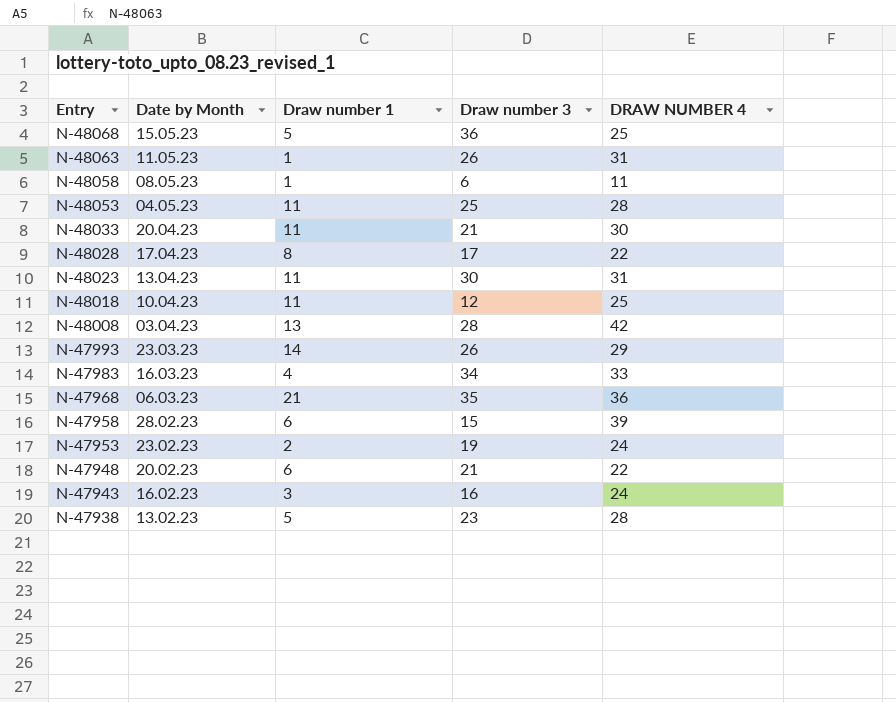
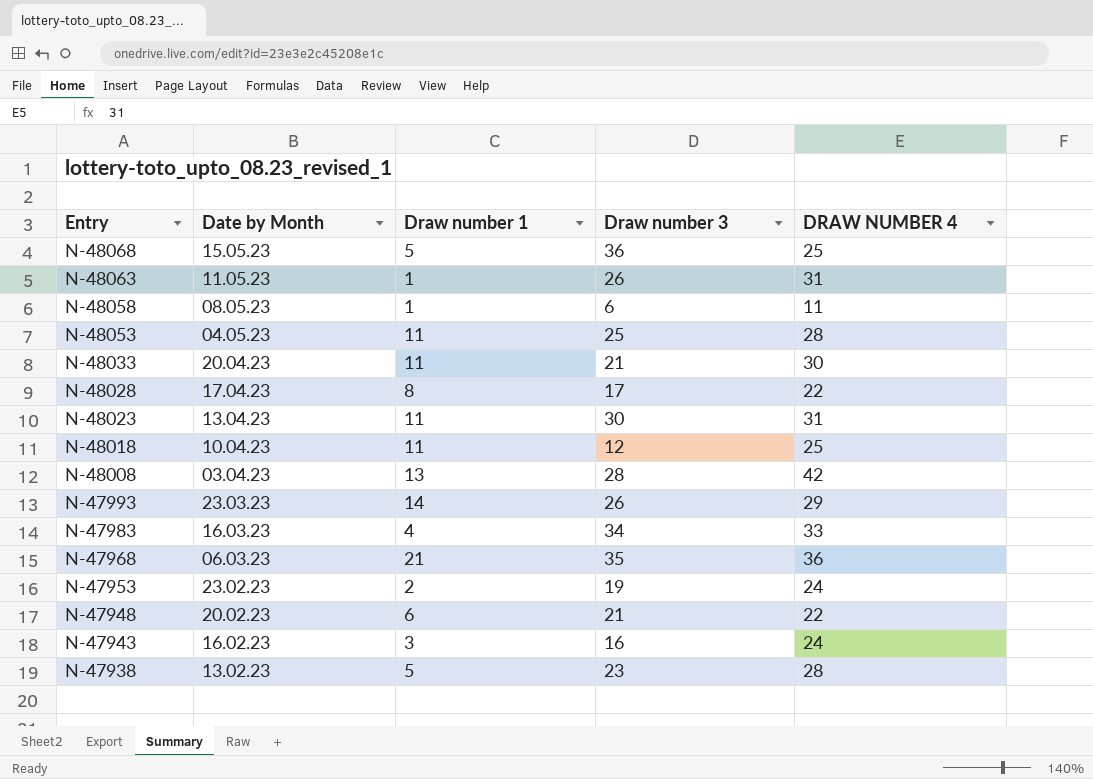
row N-47958: 28.02.23 | 6 | 15 | 39 -> none

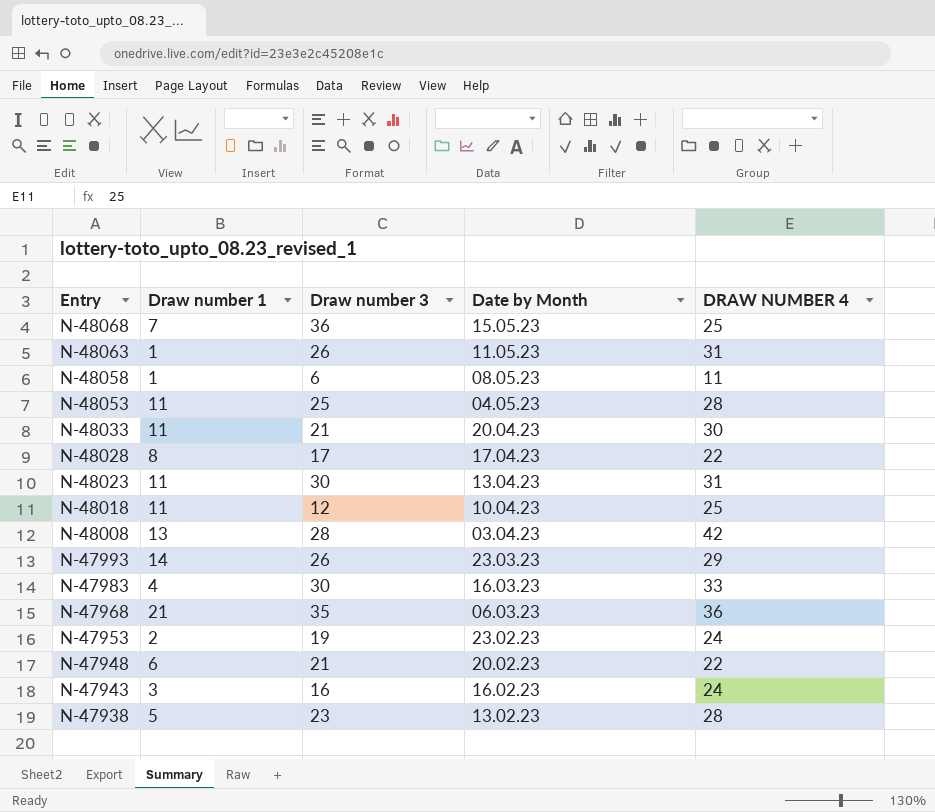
column Date by Month | position: 2 -> 4
N-48068 | Draw number 1: 5 -> 7
N-47983 | Draw number 3: 34 -> 30

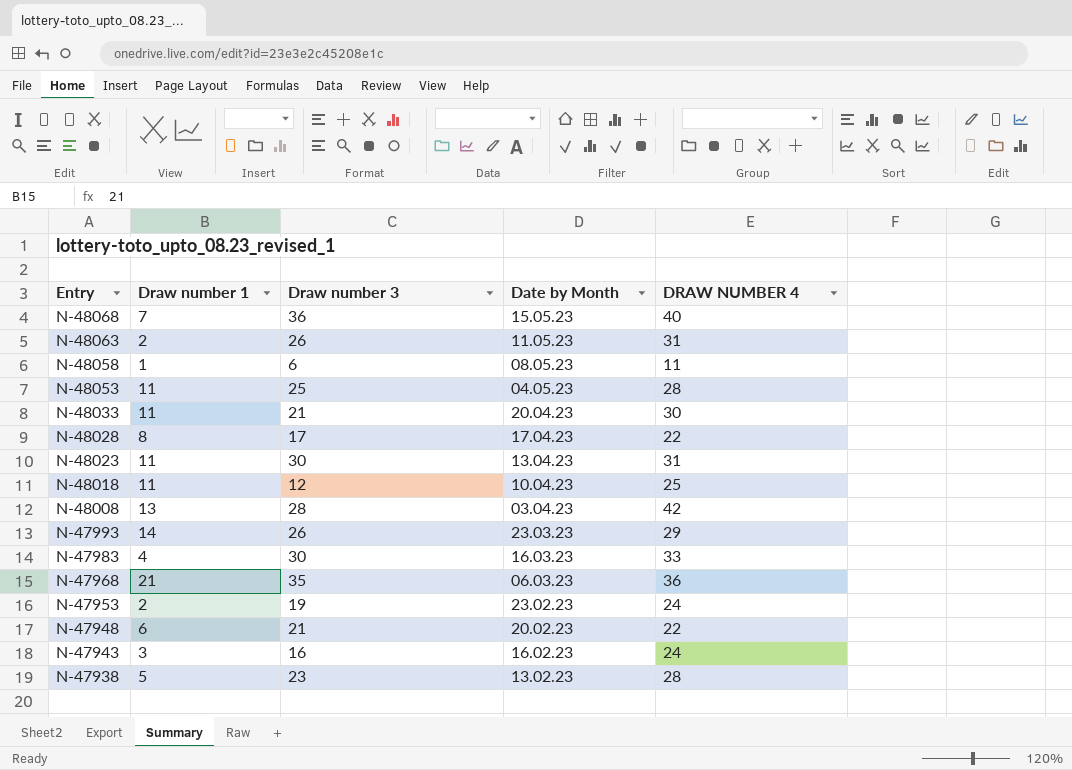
N-48068 | DRAW NUMBER 4: 25 -> 40
N-48063 | Draw number 1: 1 -> 2

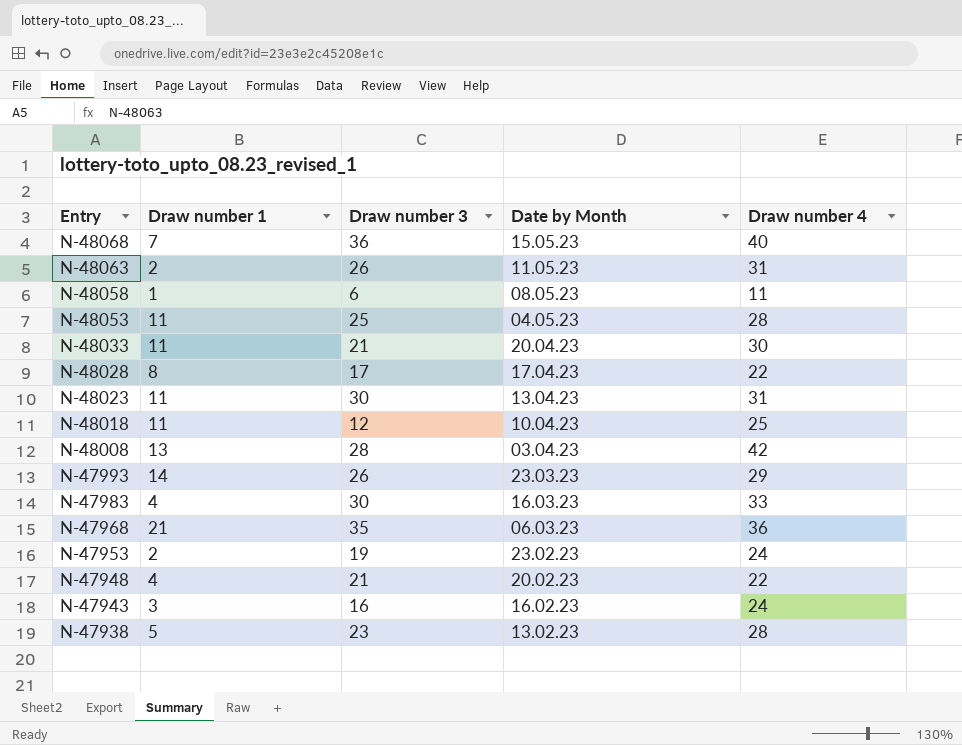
column name: DRAW NUMBER 4 -> Draw number 4
N-47948 | Draw number 1: 6 -> 4

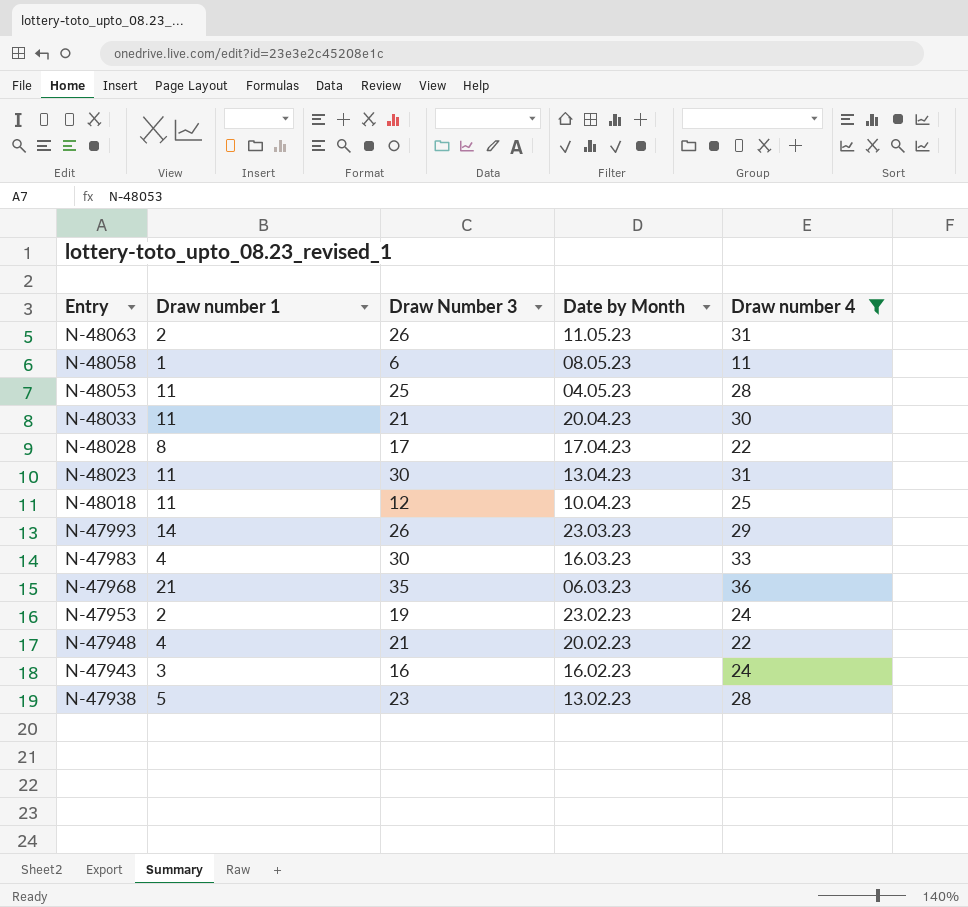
filter: none -> Draw number 4 <= 36
column name: Draw number 3 -> Draw Number 3

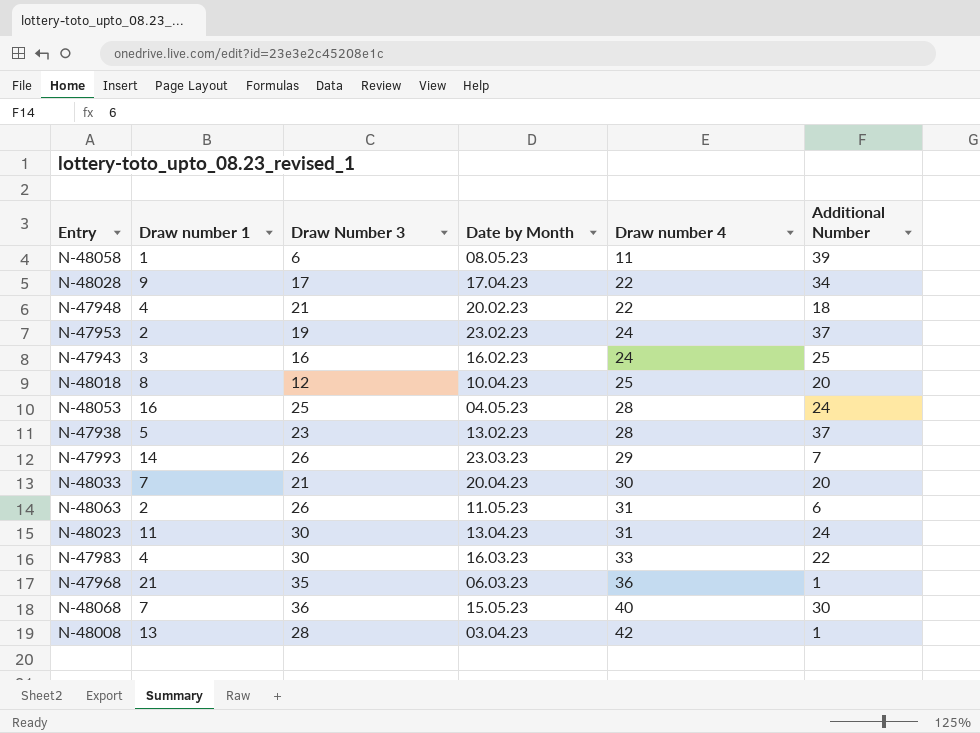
filter: Draw number 4 <= 36 -> none
row order: Entry descending -> Draw number 4 ascending
column Additional Number | position: none -> 6
N-48028 | Draw number 1: 8 -> 9
N-48018 | Draw number 1: 11 -> 8
N-48053 | Draw number 1: 11 -> 16
N-48033 | Draw number 1: 11 -> 7

